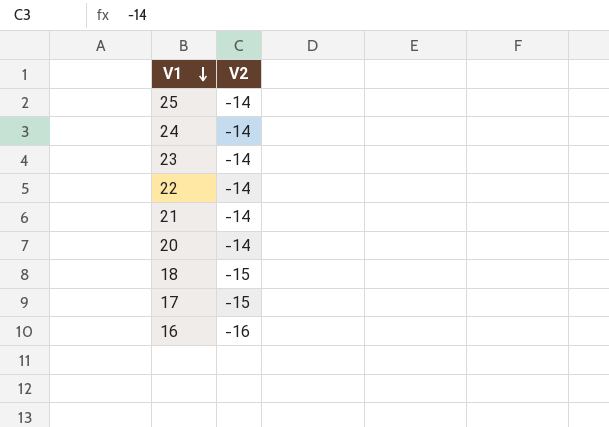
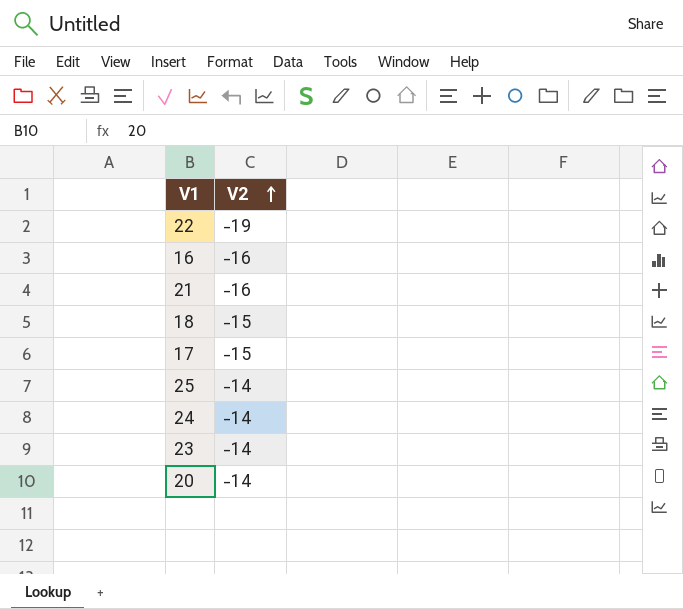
row order: V1 descending -> V2 ascending
22 | V2: -14 -> -19
21 | V2: -14 -> -16

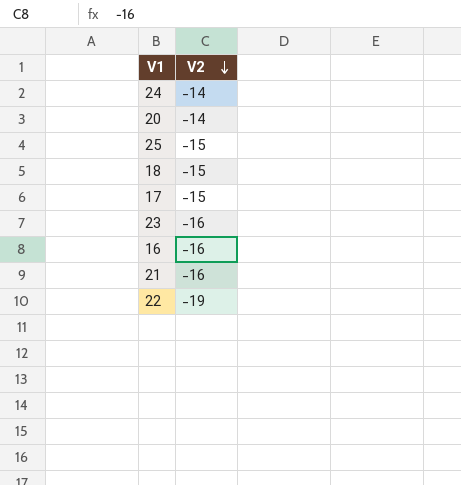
row order: V2 ascending -> V2 descending
25 | V2: -14 -> -15
23 | V2: -14 -> -16

